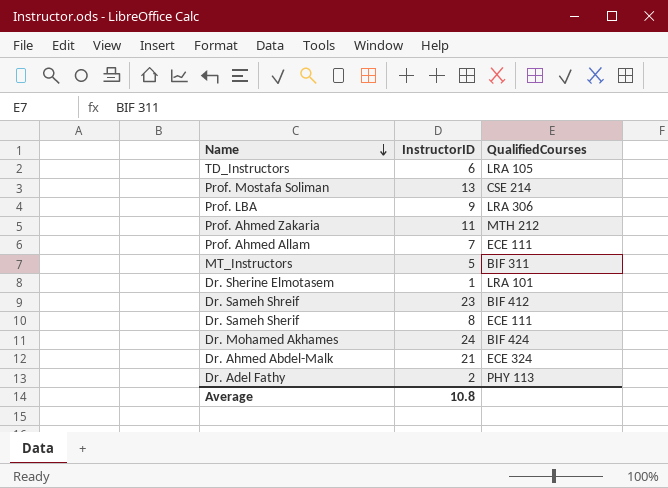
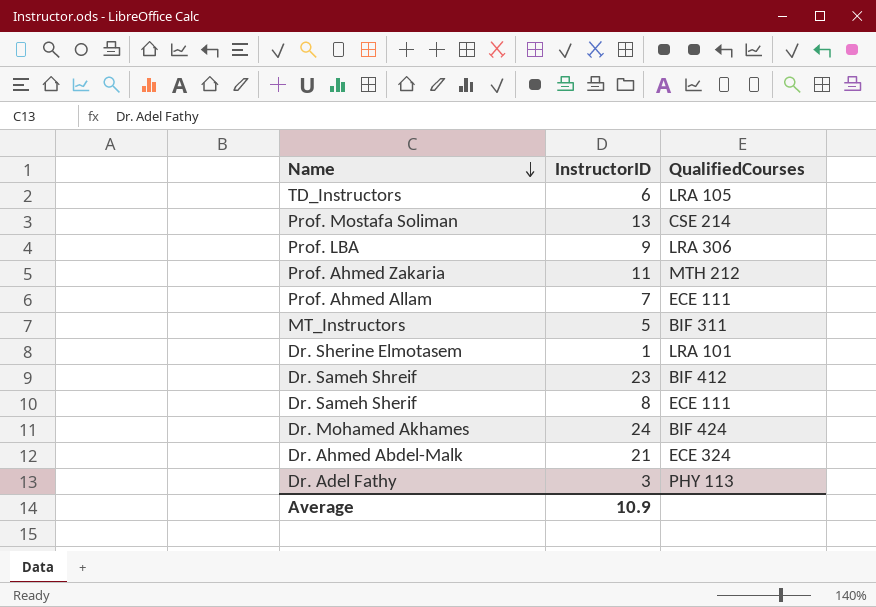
Dr. Adel Fathy | InstructorID: 2 -> 3
Average | InstructorID: 10.8 -> 10.9

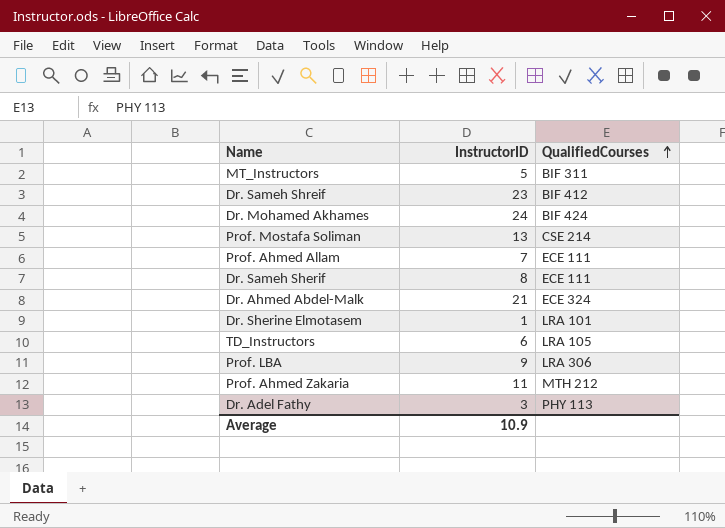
row order: Name descending -> QualifiedCourses ascending

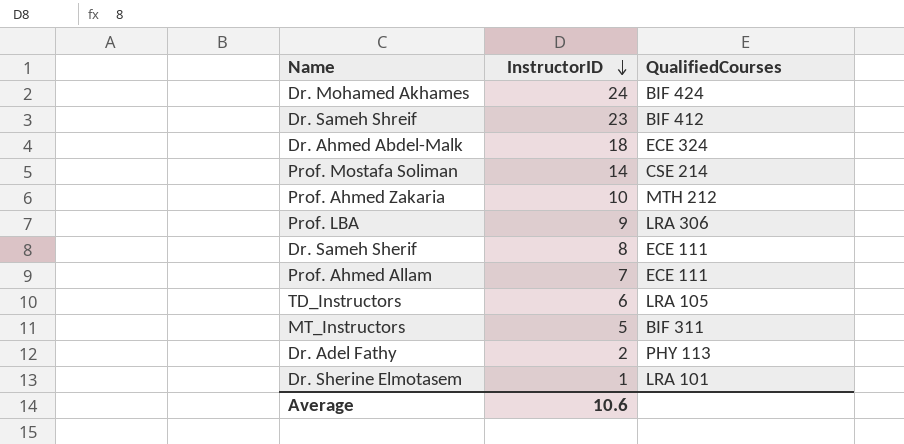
row order: QualifiedCourses ascending -> InstructorID descending
Dr. Ahmed Abdel-Malk | InstructorID: 21 -> 18
Prof. Mostafa Soliman | InstructorID: 13 -> 14
Prof. Ahmed Zakaria | InstructorID: 11 -> 10
Dr. Adel Fathy | InstructorID: 3 -> 2
Average | InstructorID: 10.9 -> 10.6

